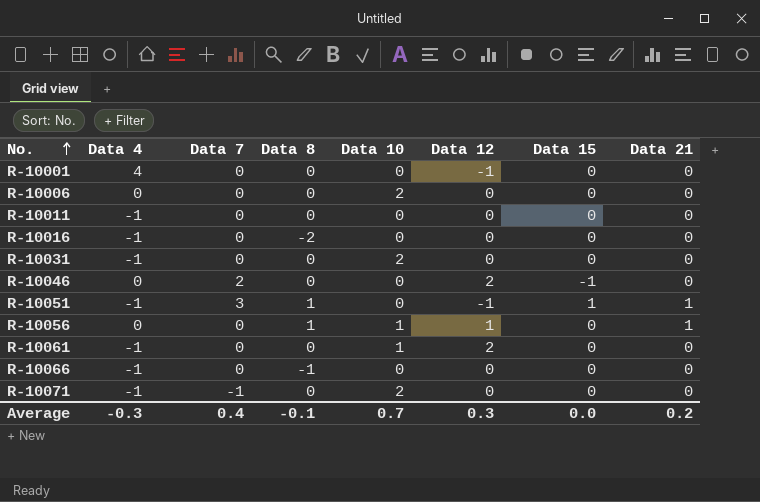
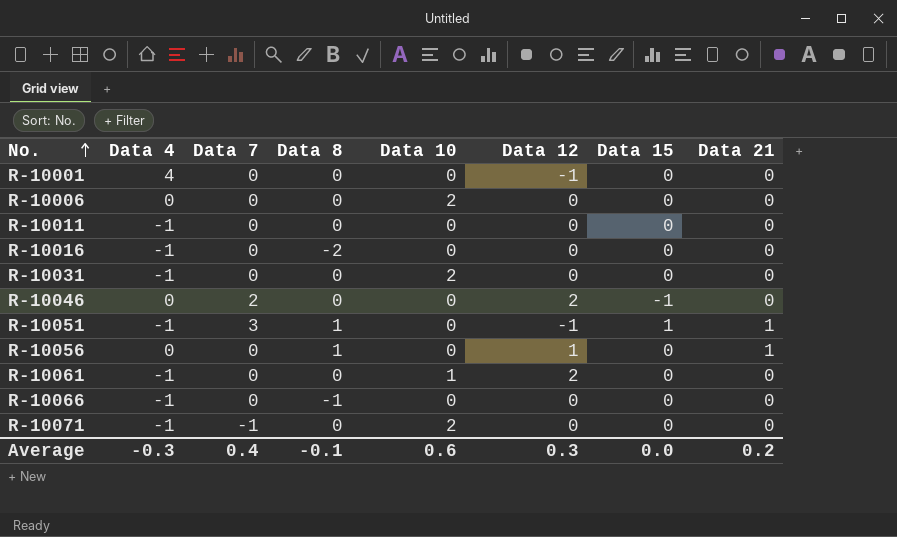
R-10056 | Data 10: 1 -> 0
Average | Data 10: 0.7 -> 0.6

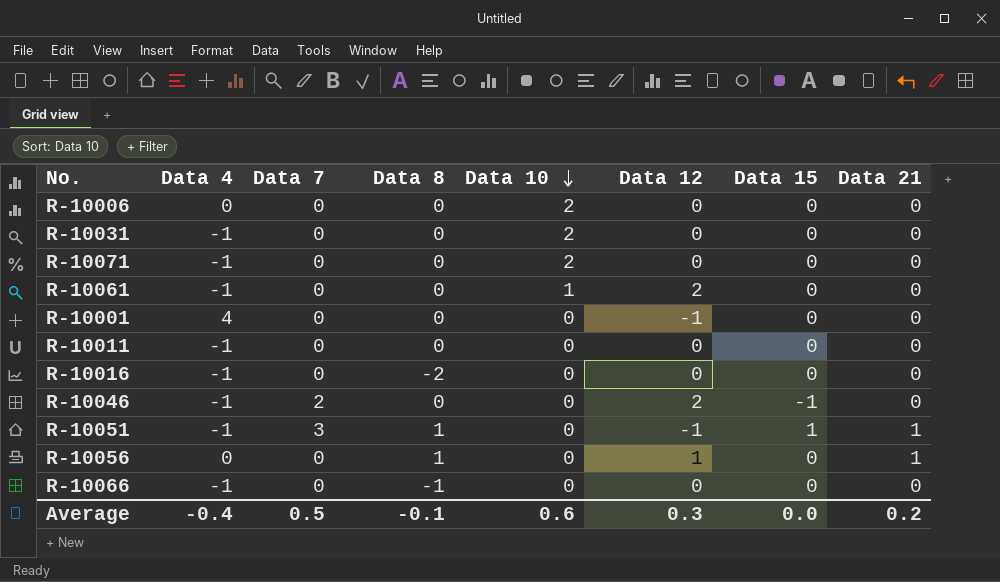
row order: No. ascending -> Data 10 descending
R-10071 | Data 7: -1 -> 0
R-10046 | Data 4: 0 -> -1
Average | Data 4: -0.3 -> -0.4
Average | Data 7: 0.4 -> 0.5

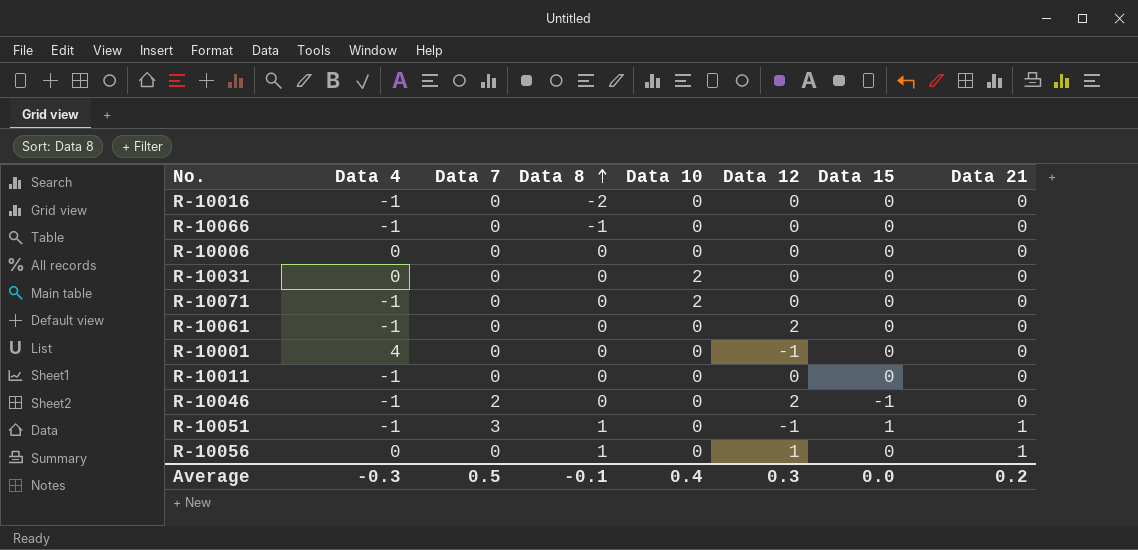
row order: Data 10 descending -> Data 8 ascending
R-10006 | Data 10: 2 -> 0
R-10031 | Data 4: -1 -> 0
R-10061 | Data 10: 1 -> 0
Average | Data 4: -0.4 -> -0.3
Average | Data 10: 0.6 -> 0.4

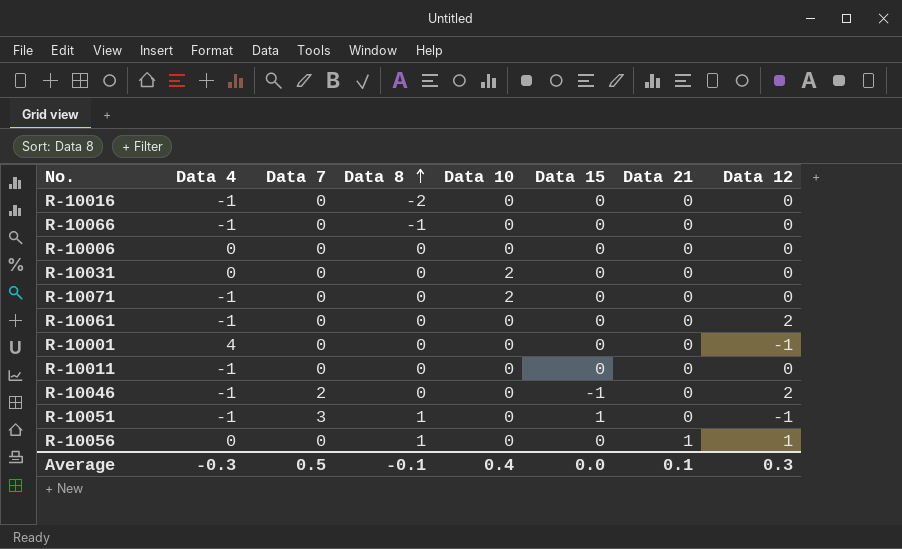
column Data 12 | position: 6 -> 8
R-10051 | Data 21: 1 -> 0
Average | Data 21: 0.2 -> 0.1

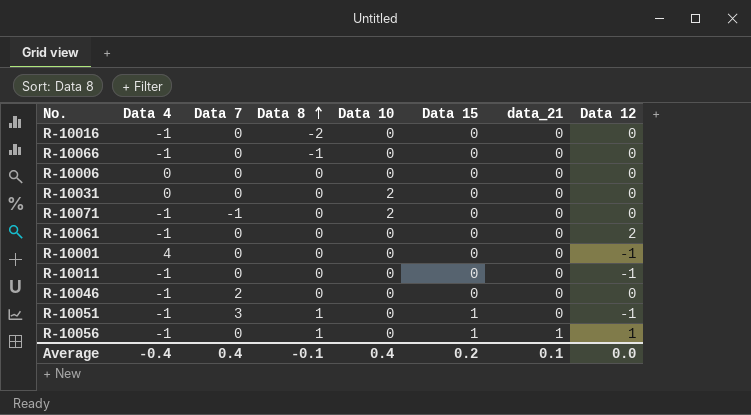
column name: Data 21 -> data_21
R-10071 | Data 7: 0 -> -1
R-10011 | Data 12: 0 -> -1
R-10046 | Data 15: -1 -> 0
R-10046 | Data 12: 2 -> 0
R-10056 | Data 4: 0 -> -1
R-10056 | Data 15: 0 -> 1
Average | Data 4: -0.3 -> -0.4
Average | Data 7: 0.5 -> 0.4
Average | Data 15: 0.0 -> 0.2
Average | Data 12: 0.3 -> 0.0

